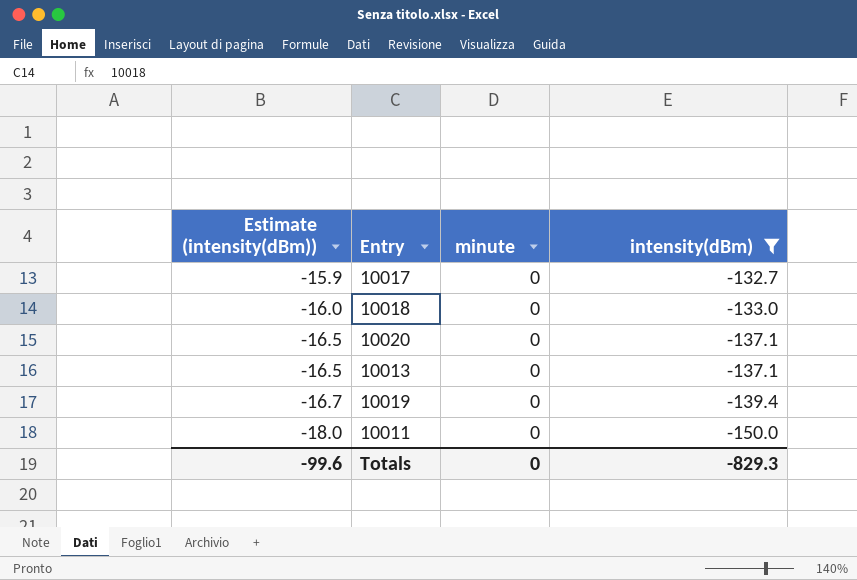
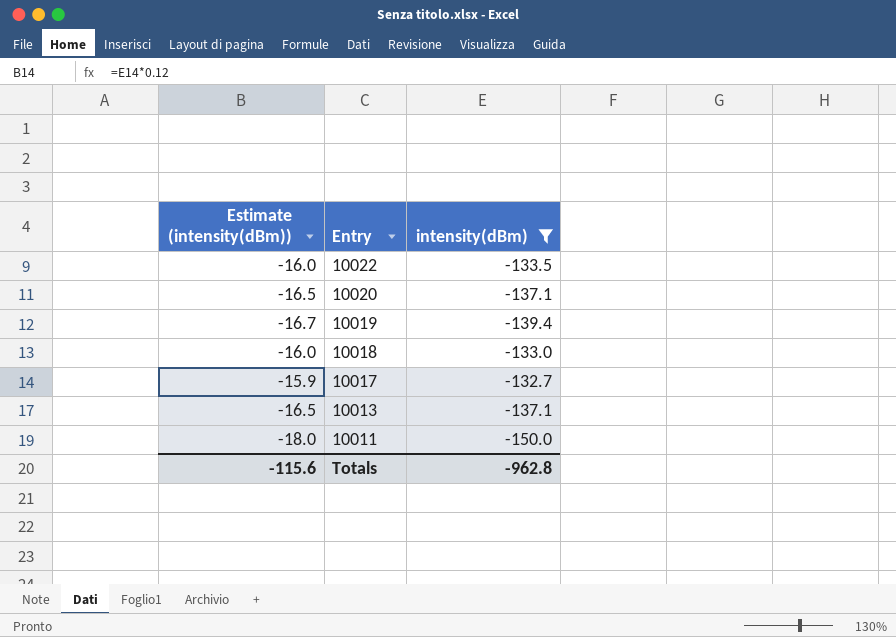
row order: Estimate (intensity(dBm)) descending -> Entry descending
column minute | position: 3 -> none
row 10022: none -> -16.0 | -133.5
Totals | Estimate (intensity(dBm)): -99.6 -> -115.6
Totals | intensity(dBm): -829.3 -> -962.8

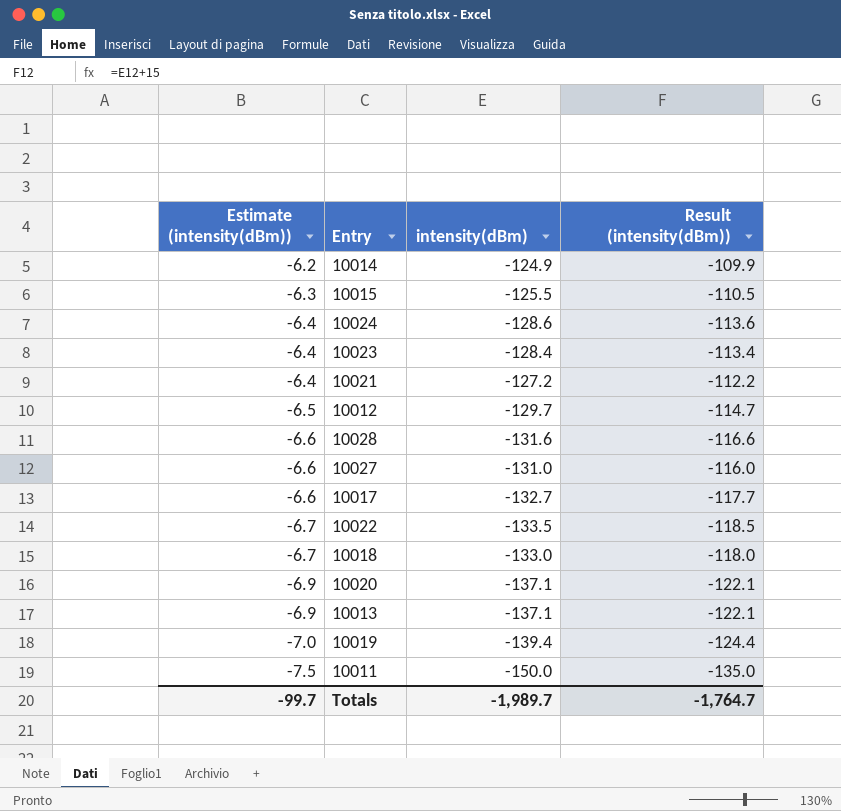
filter: intensity(dBm) <= -132.7 -> none
row order: Entry descending -> Estimate (intensity(dBm)) descending
column Estimate (intensity(dBm)) | formula: [intensity(dBm)] * 0.12 -> [intensity(dBm)] * 0.05
column Result (intensity(dBm)) | formula: none -> [intensity(dBm)] + 15
Totals | Estimate (intensity(dBm)): -115.6 -> -99.7
Totals | intensity(dBm): -962.8 -> -1,989.7

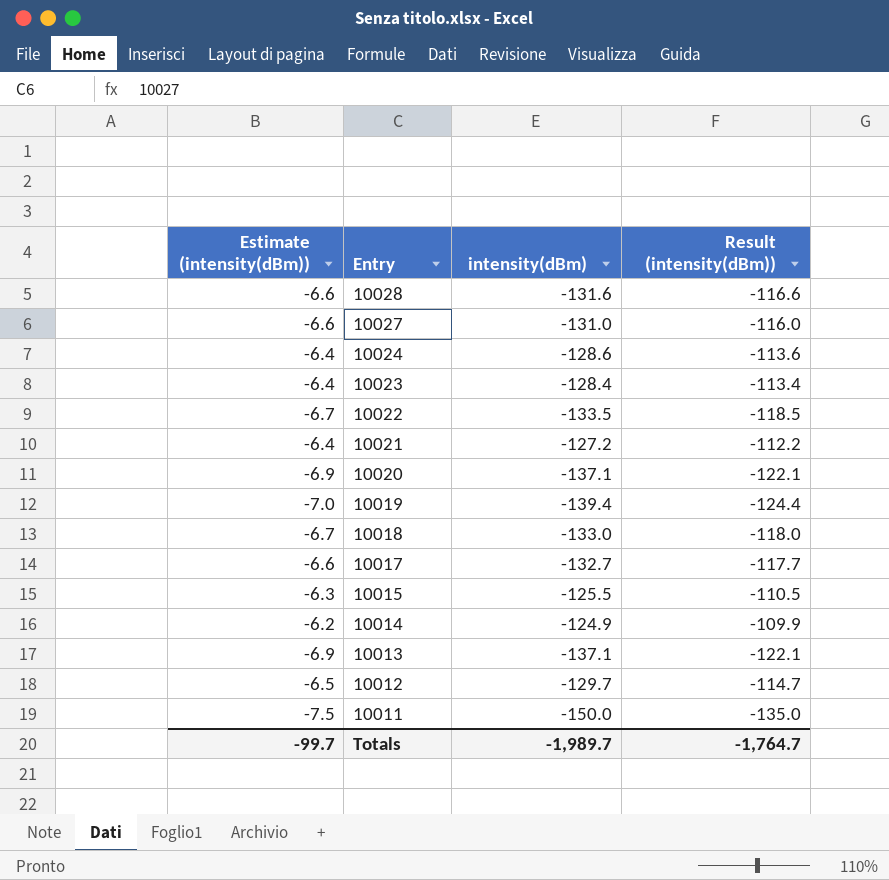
row order: Estimate (intensity(dBm)) descending -> Entry descending

